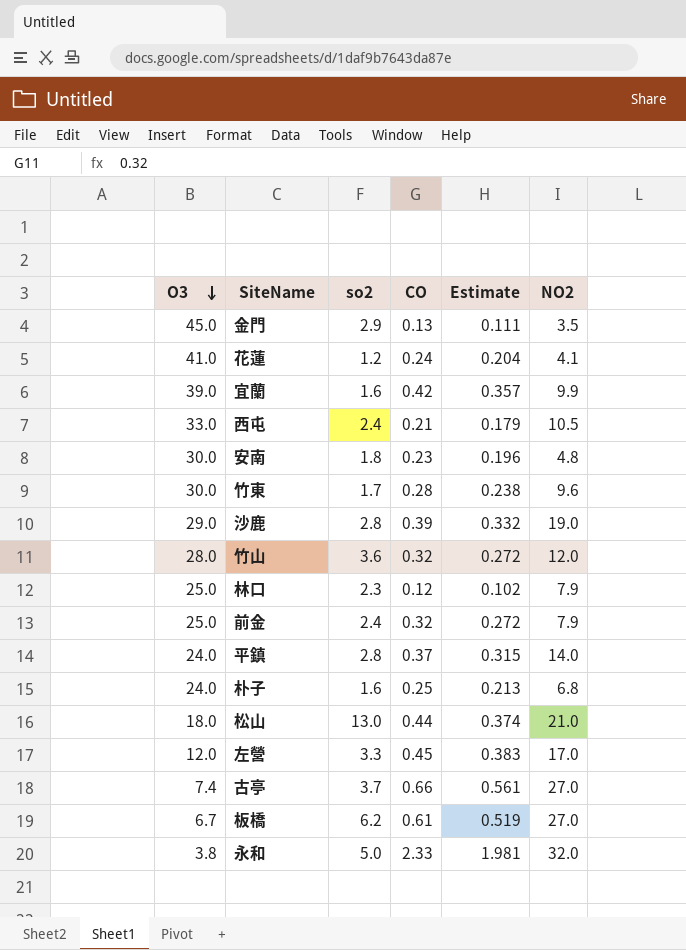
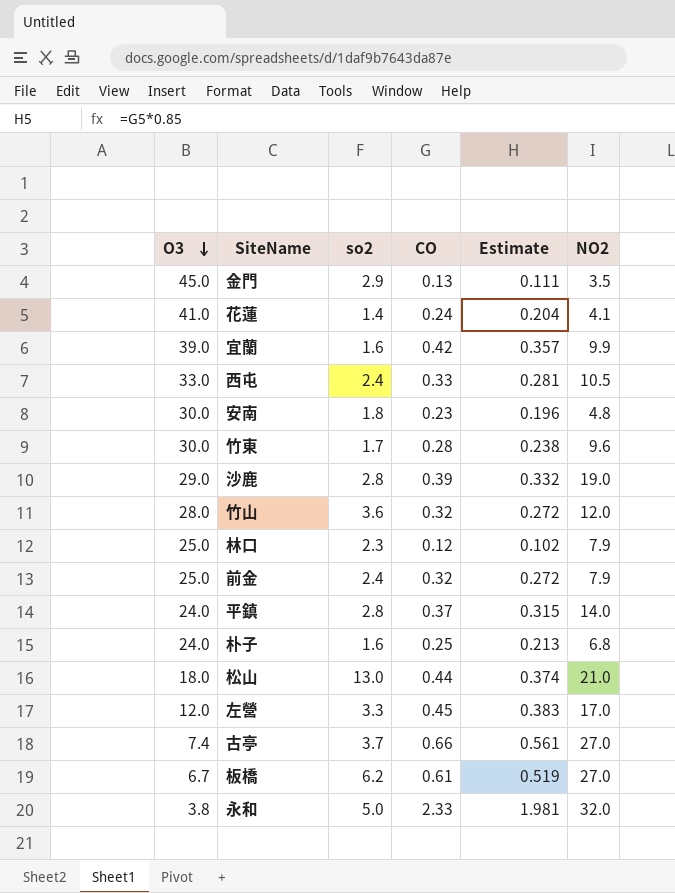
花蓮 | so2: 1.2 -> 1.4
西屯 | CO: 0.21 -> 0.33
西屯 | Estimate: 0.179 -> 0.281

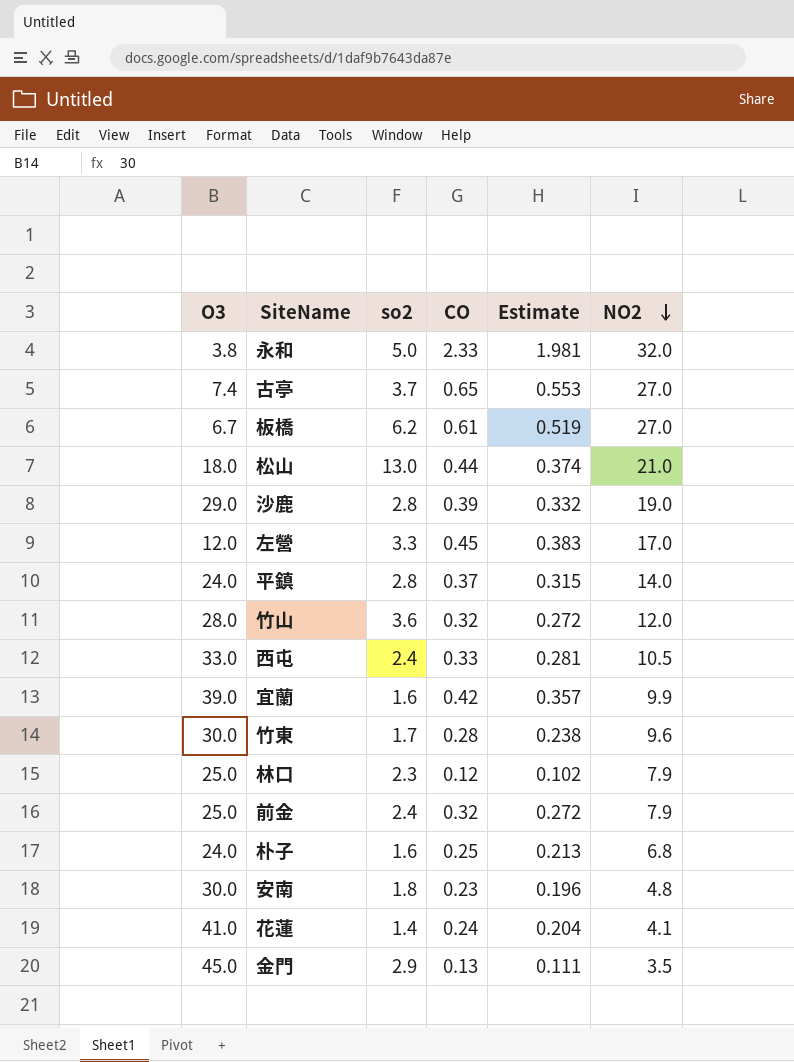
row order: O3 descending -> NO2 descending
古亭 | CO: 0.66 -> 0.65
古亭 | Estimate: 0.561 -> 0.553

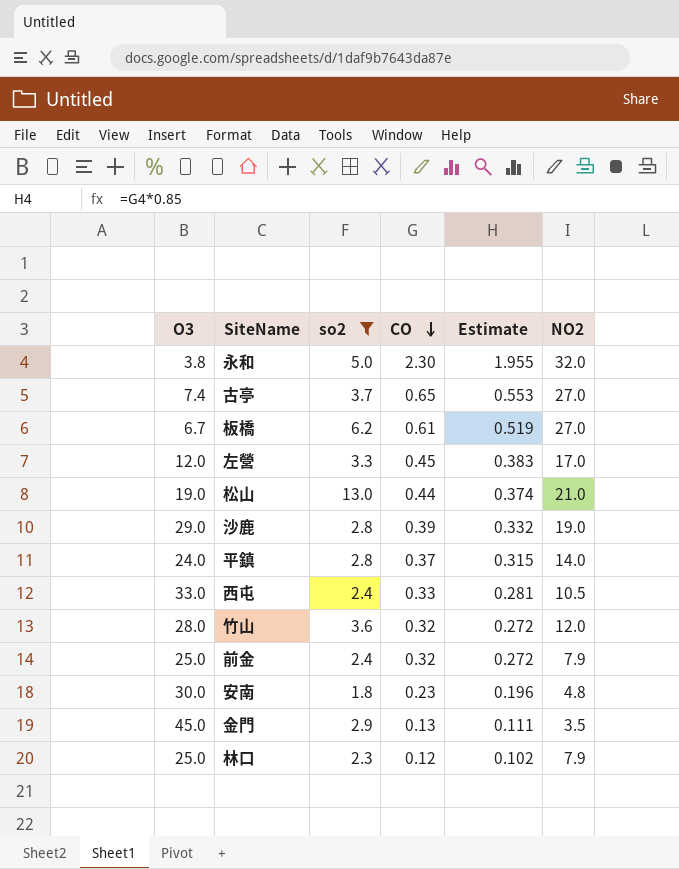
filter: none -> so2 >= 1.8
row order: NO2 descending -> CO descending
永和 | CO: 2.33 -> 2.30
永和 | Estimate: 1.981 -> 1.955
松山 | O3: 18.0 -> 19.0

